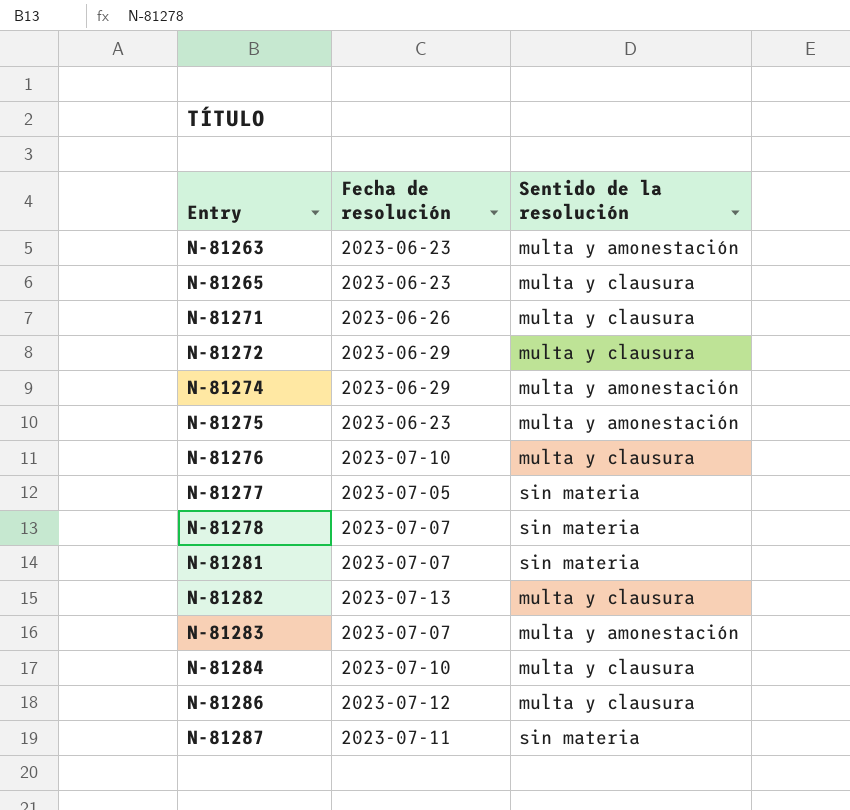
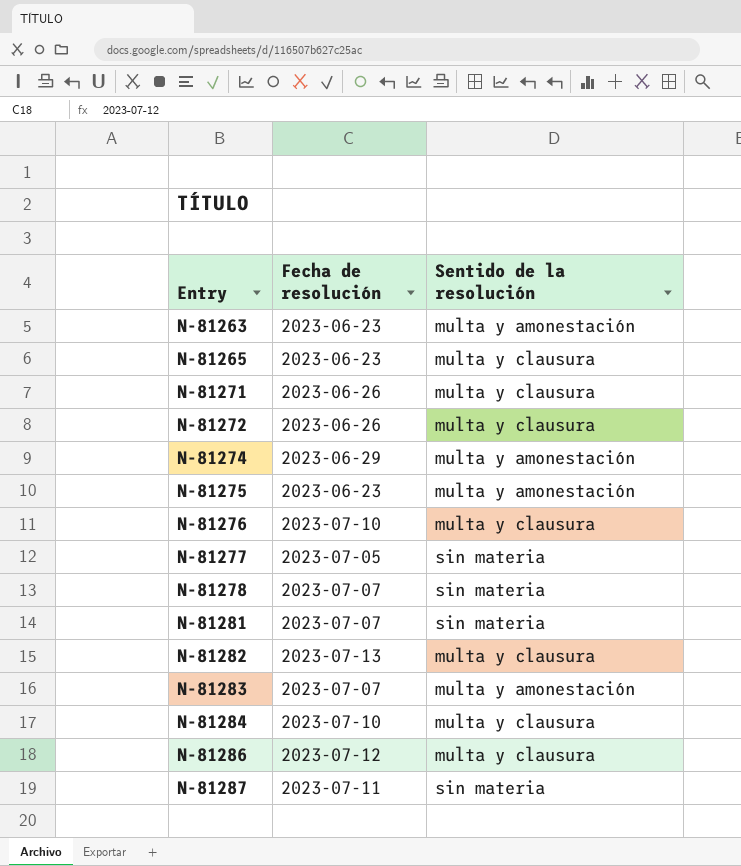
N-81272 | Fecha de resolución: 2023-06-29 -> 2023-06-26

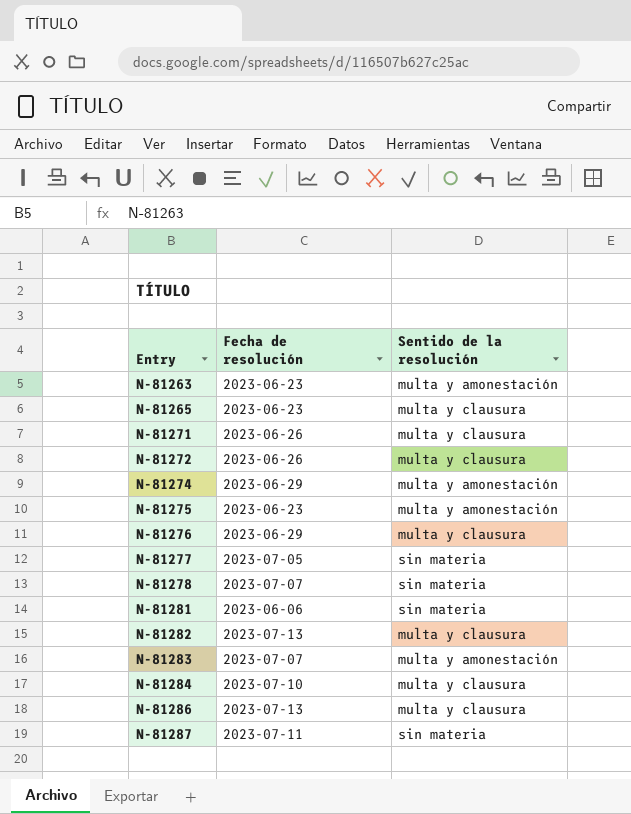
N-81276 | Fecha de resolución: 2023-07-10 -> 2023-06-29
N-81281 | Fecha de resolución: 2023-07-07 -> 2023-06-06
N-81286 | Fecha de resolución: 2023-07-12 -> 2023-07-13

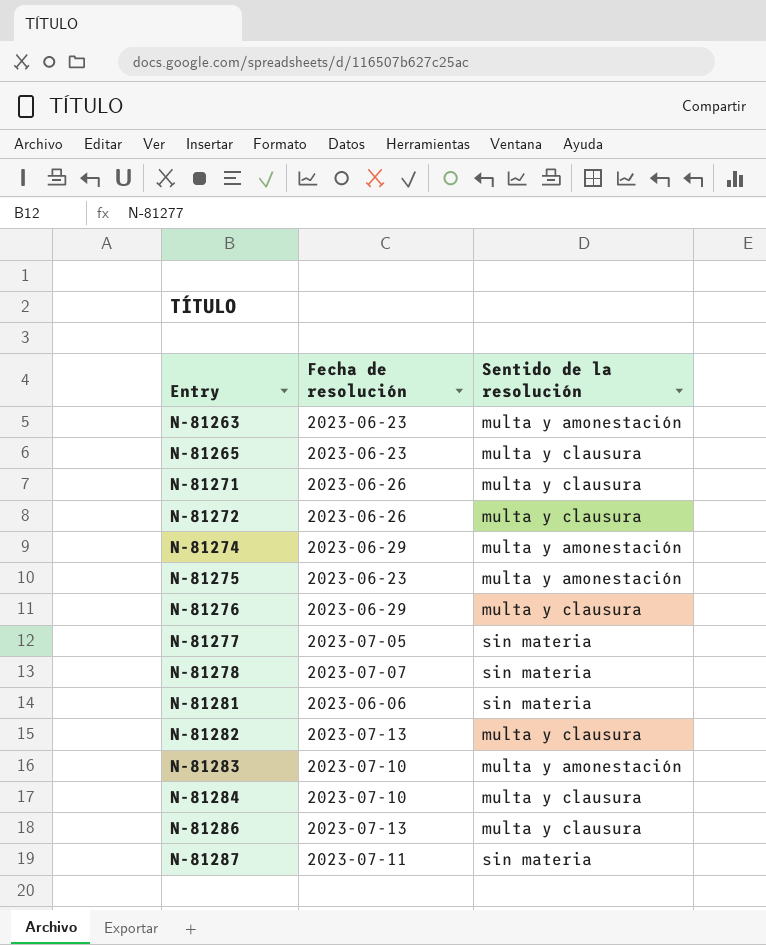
N-81283 | Fecha de resolución: 2023-07-07 -> 2023-07-10

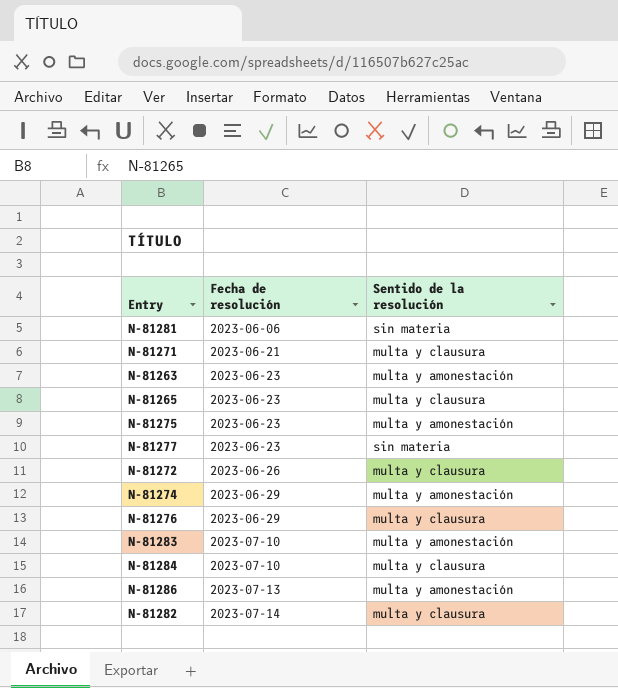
row order: Entry ascending -> Fecha de resolución ascending
row N-81278: 2023-07-07 | sin materia -> none
row N-81287: 2023-07-11 | sin materia -> none
N-81271 | Fecha de resolución: 2023-06-26 -> 2023-06-21
N-81277 | Fecha de resolución: 2023-07-05 -> 2023-06-23
N-81286 | Sentido de la resolución: multa y clausura -> multa y amonestación
N-81282 | Fecha de resolución: 2023-07-13 -> 2023-07-14

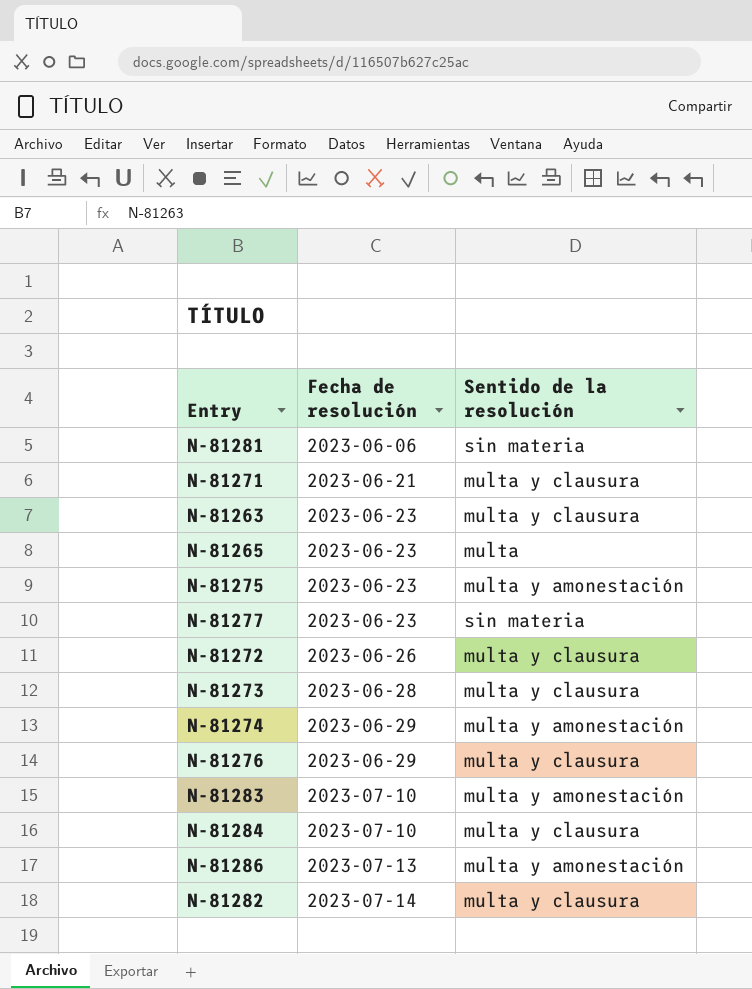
N-81263 | Sentido de la resolución: multa y amonestación -> multa y clausura
N-81265 | Sentido de la resolución: multa y clausura -> multa
row N-81273: none -> 2023-06-28 | multa y clausura

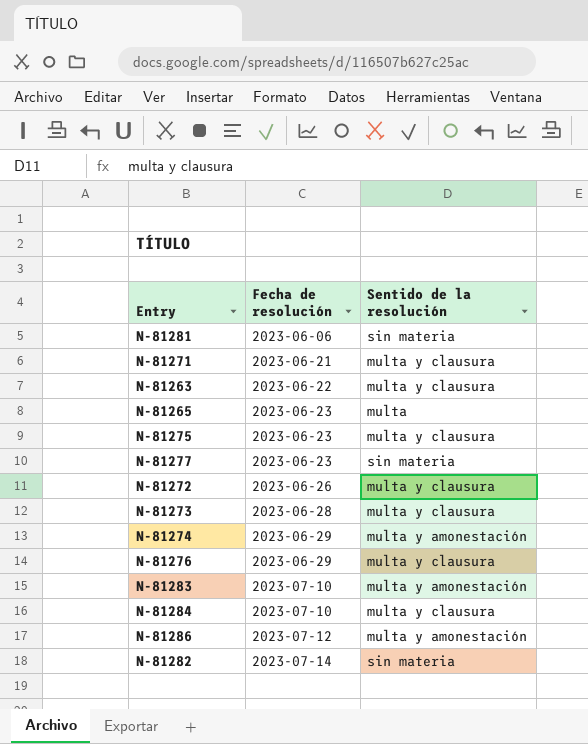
N-81263 | Fecha de resolución: 2023-06-23 -> 2023-06-22
N-81275 | Sentido de la resolución: multa y amonestación -> multa y clausura
N-81286 | Fecha de resolución: 2023-07-13 -> 2023-07-12
N-81282 | Sentido de la resolución: multa y clausura -> sin materia

